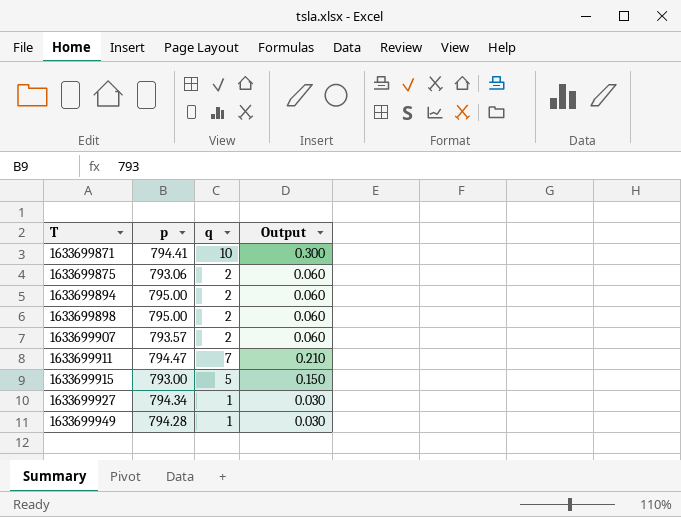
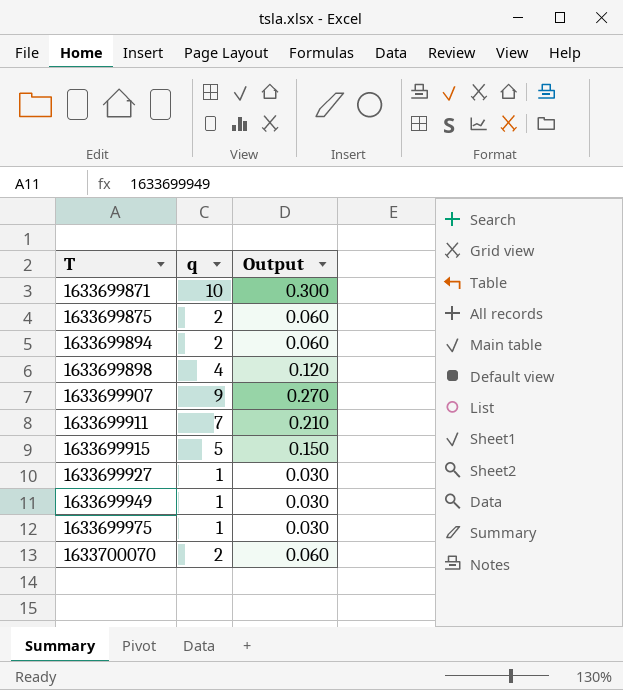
column p | position: 2 -> none
1633699898 | q: 2 -> 4
1633699898 | Output: 0.060 -> 0.120
1633699907 | q: 2 -> 9
1633699907 | Output: 0.060 -> 0.270
row 1633699975: none -> 1 | 0.030
row 1633700070: none -> 2 | 0.060

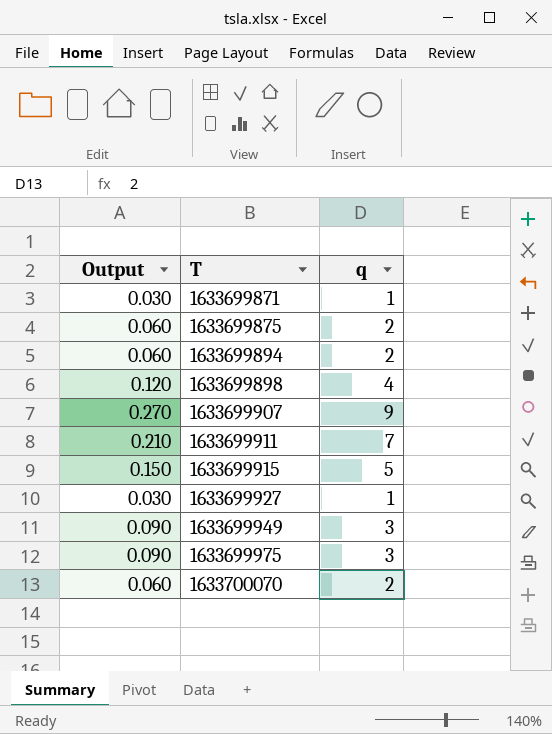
column Output | position: 3 -> 1
1633699871 | Output: 0.300 -> 0.030
1633699871 | q: 10 -> 1
1633699949 | Output: 0.030 -> 0.090
1633699949 | q: 1 -> 3
1633699975 | Output: 0.030 -> 0.090
1633699975 | q: 1 -> 3

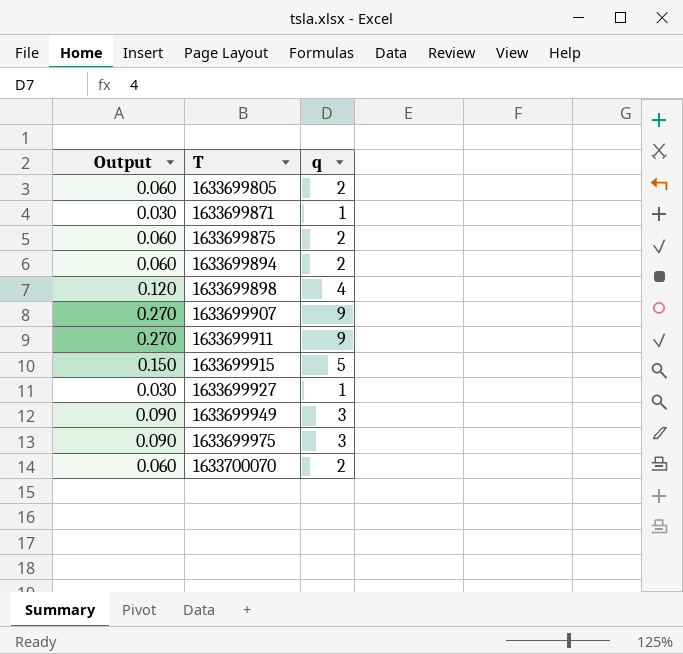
row 1633699805: none -> 0.060 | 2
1633699911 | Output: 0.210 -> 0.270
1633699911 | q: 7 -> 9

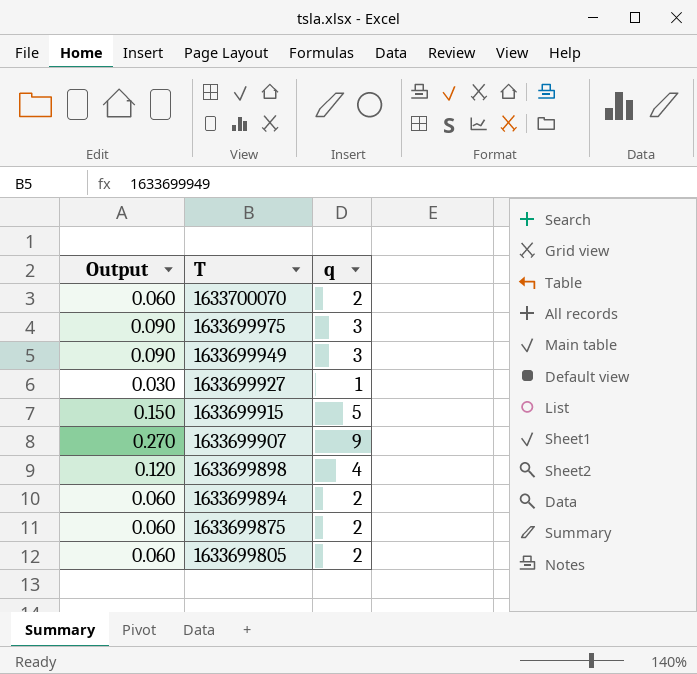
row order: T ascending -> T descending
row 1633699871: 0.030 | 1 -> none
row 1633699911: 0.270 | 9 -> none

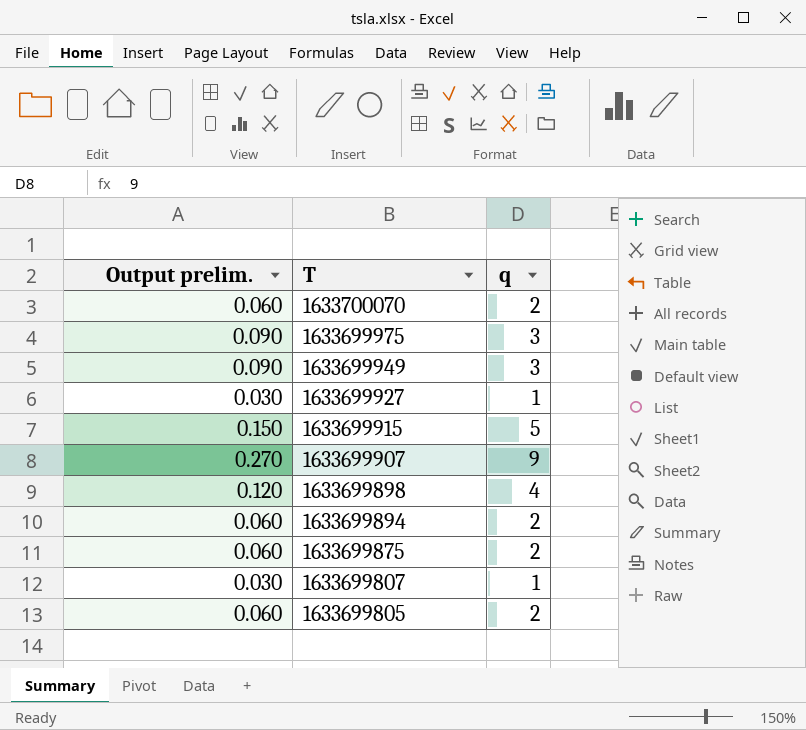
column name: Output -> Output prelim.
row 1633699807: none -> 0.030 | 1

